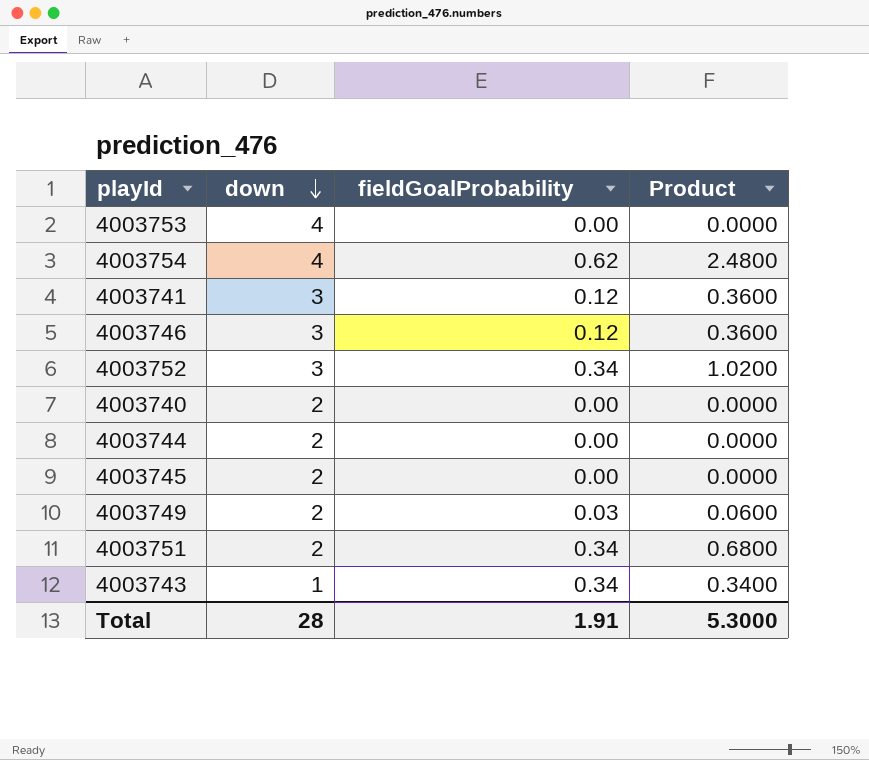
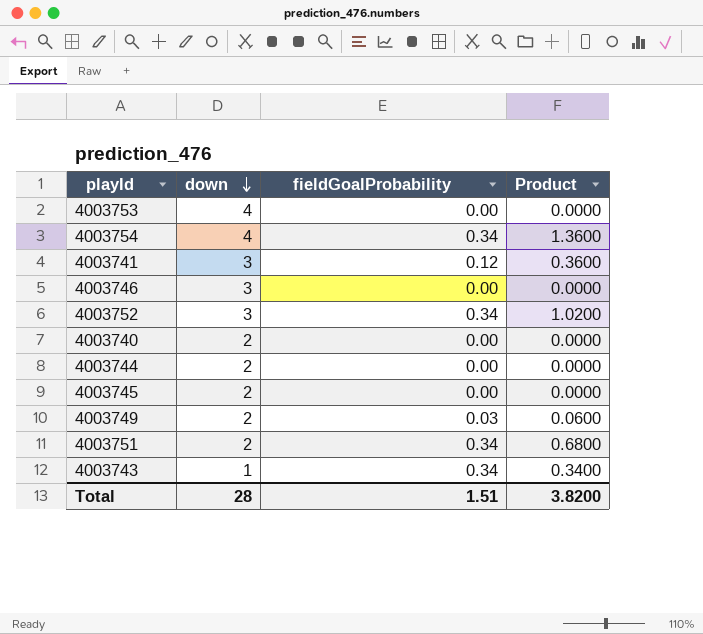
4003754 | fieldGoalProbability: 0.62 -> 0.34
4003754 | Product: 2.4800 -> 1.3600
4003746 | fieldGoalProbability: 0.12 -> 0.00
4003746 | Product: 0.3600 -> 0.0000
Total | fieldGoalProbability: 1.91 -> 1.51
Total | Product: 5.3000 -> 3.8200

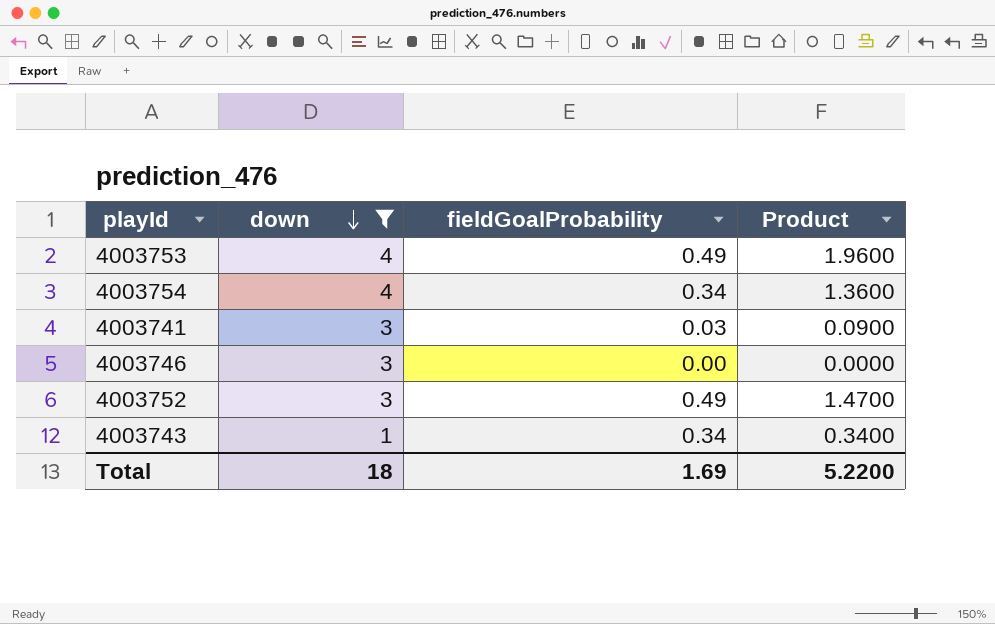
filter: none -> down != 2
4003753 | fieldGoalProbability: 0.00 -> 0.49
4003753 | Product: 0.0000 -> 1.9600
4003741 | fieldGoalProbability: 0.12 -> 0.03
4003741 | Product: 0.3600 -> 0.0900
4003752 | fieldGoalProbability: 0.34 -> 0.49
4003752 | Product: 1.0200 -> 1.4700
Total | down: 28 -> 18
Total | fieldGoalProbability: 1.51 -> 1.69
Total | Product: 3.8200 -> 5.2200

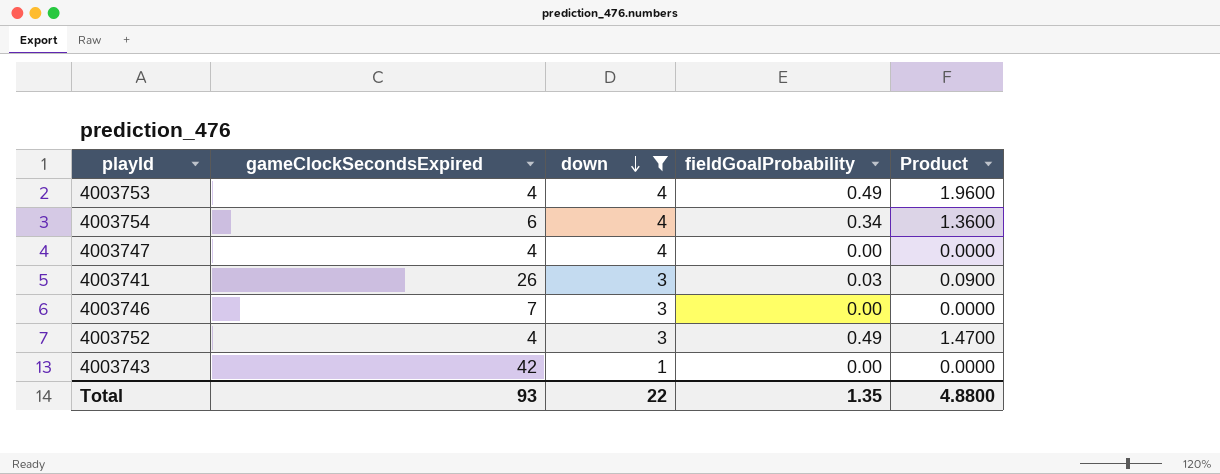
column gameClockSecondsExpired | position: none -> 2
row 4003747: none -> 4 | 4 | 0.00 | 0.0000
4003743 | fieldGoalProbability: 0.34 -> 0.00
4003743 | Product: 0.3400 -> 0.0000
Total | down: 18 -> 22
Total | fieldGoalProbability: 1.69 -> 1.35
Total | Product: 5.2200 -> 4.8800

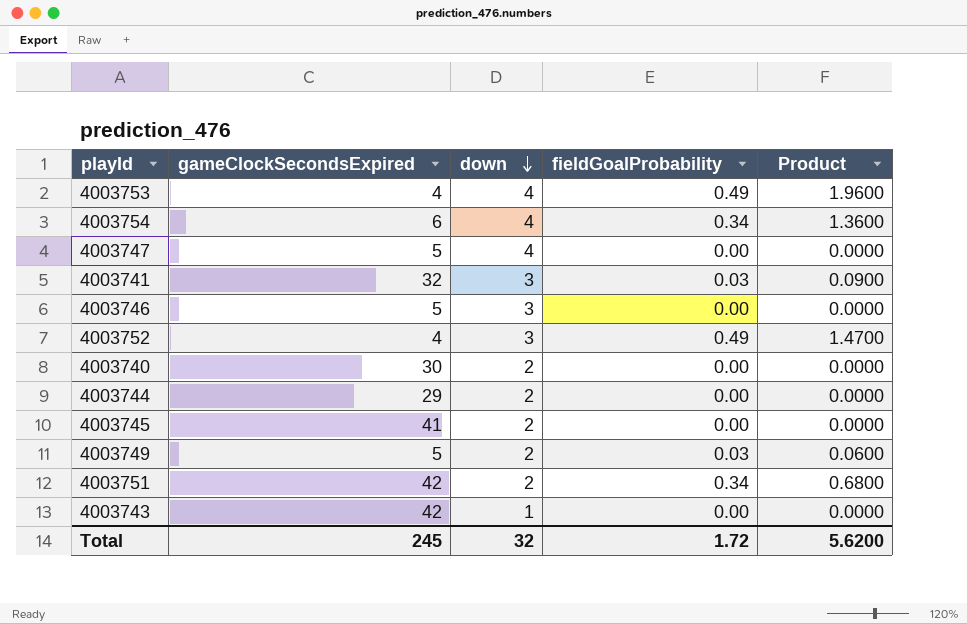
filter: down != 2 -> none
4003747 | gameClockSecondsExpired: 4 -> 5
4003741 | gameClockSecondsExpired: 26 -> 32
4003746 | gameClockSecondsExpired: 7 -> 5
Total | gameClockSecondsExpired: 93 -> 245
Total | down: 22 -> 32
Total | fieldGoalProbability: 1.35 -> 1.72
Total | Product: 4.8800 -> 5.6200

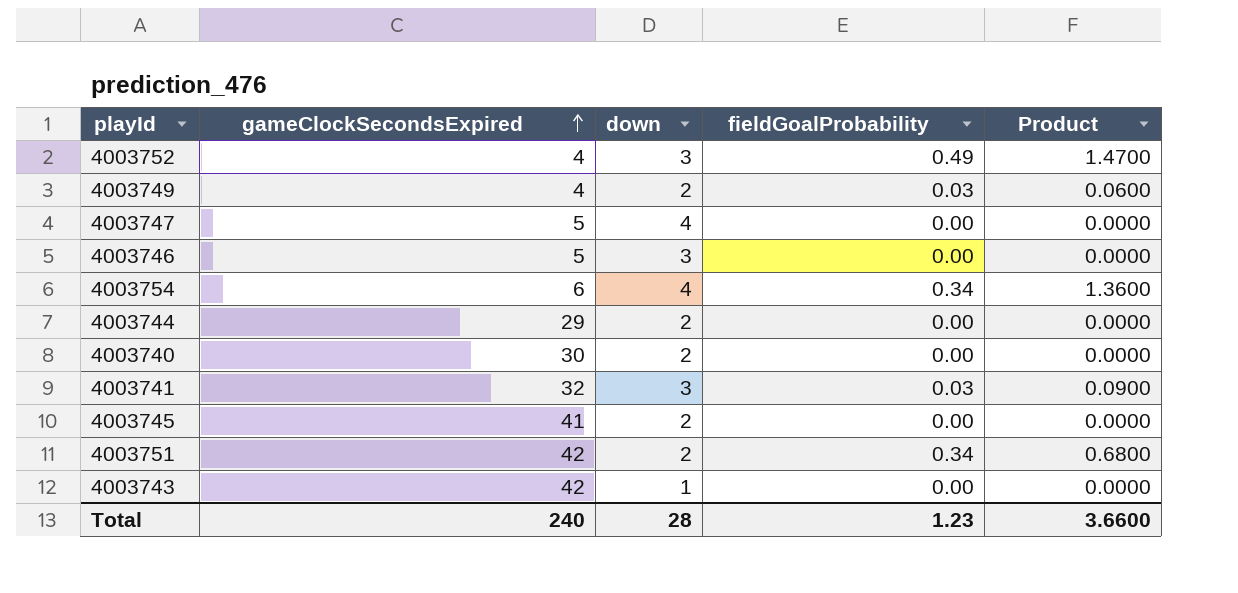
row order: down descending -> gameClockSecondsExpired ascending
row 4003753: 4 | 4 | 0.49 | 1.9600 -> none
4003749 | gameClockSecondsExpired: 5 -> 4
Total | gameClockSecondsExpired: 245 -> 240
Total | down: 32 -> 28
Total | fieldGoalProbability: 1.72 -> 1.23
Total | Product: 5.6200 -> 3.6600

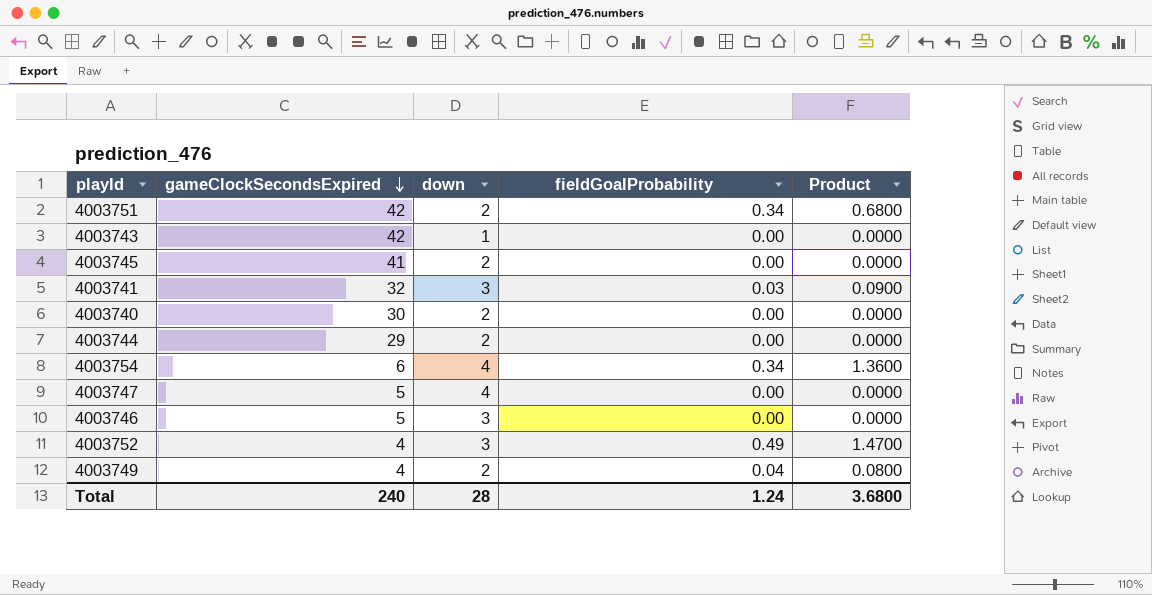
row order: gameClockSecondsExpired ascending -> gameClockSecondsExpired descending
4003749 | fieldGoalProbability: 0.03 -> 0.04
4003749 | Product: 0.0600 -> 0.0800
Total | fieldGoalProbability: 1.23 -> 1.24
Total | Product: 3.6600 -> 3.6800

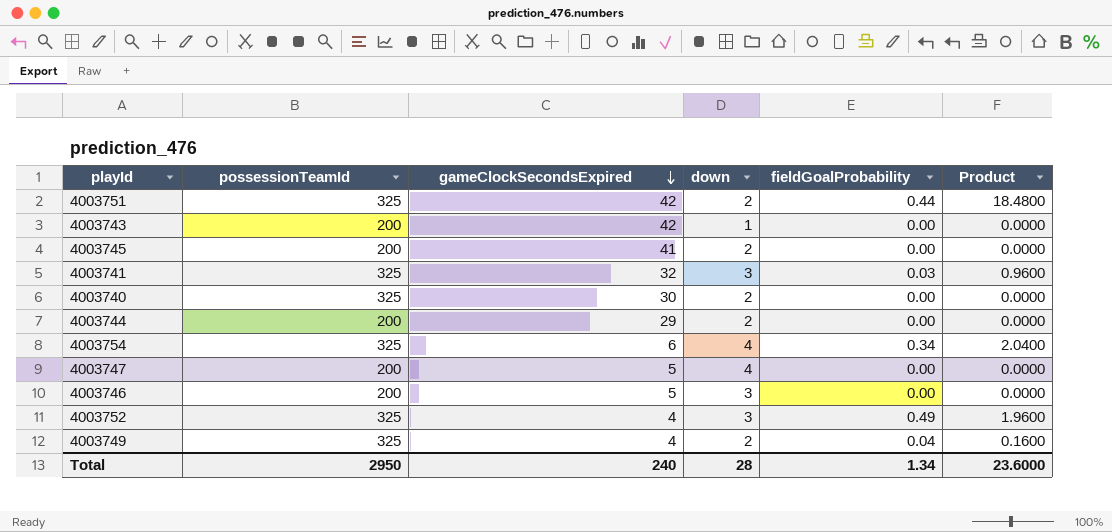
column possessionTeamId | position: none -> 2
column Product | formula: [down] * [fieldGoalProbability] -> [gameClockSecondsExpired] * [fieldGoalProbability]
4003751 | fieldGoalProbability: 0.34 -> 0.44
Total | fieldGoalProbability: 1.24 -> 1.34
Total | Product: 3.6800 -> 23.6000

